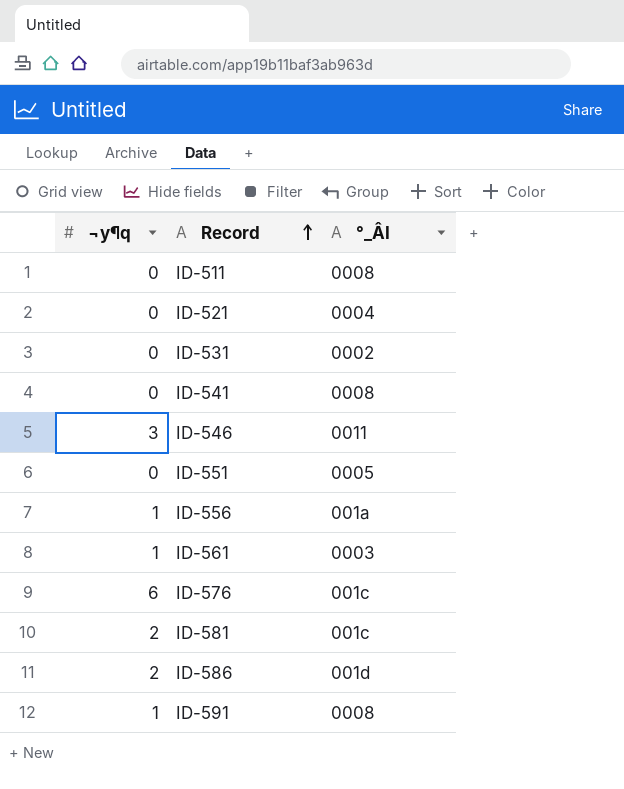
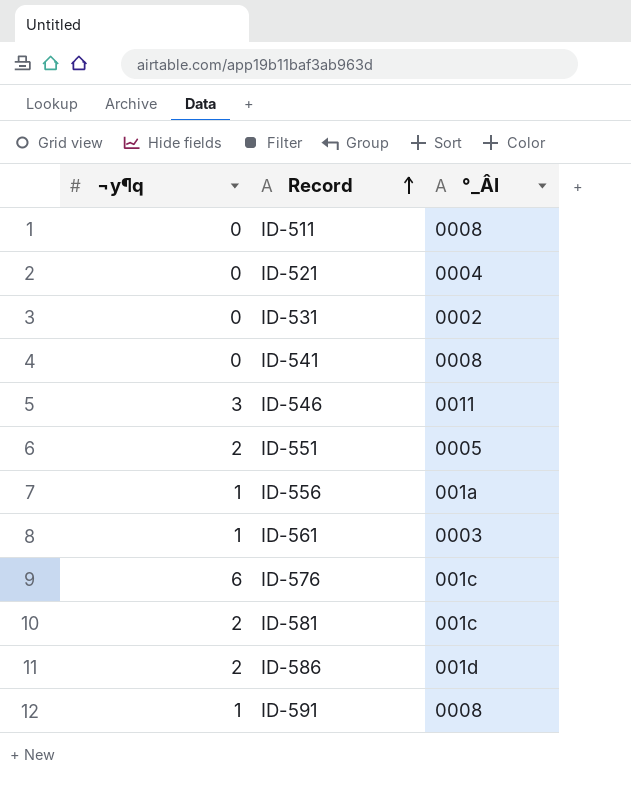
ID-551 | ¬y¶q: 0 -> 2

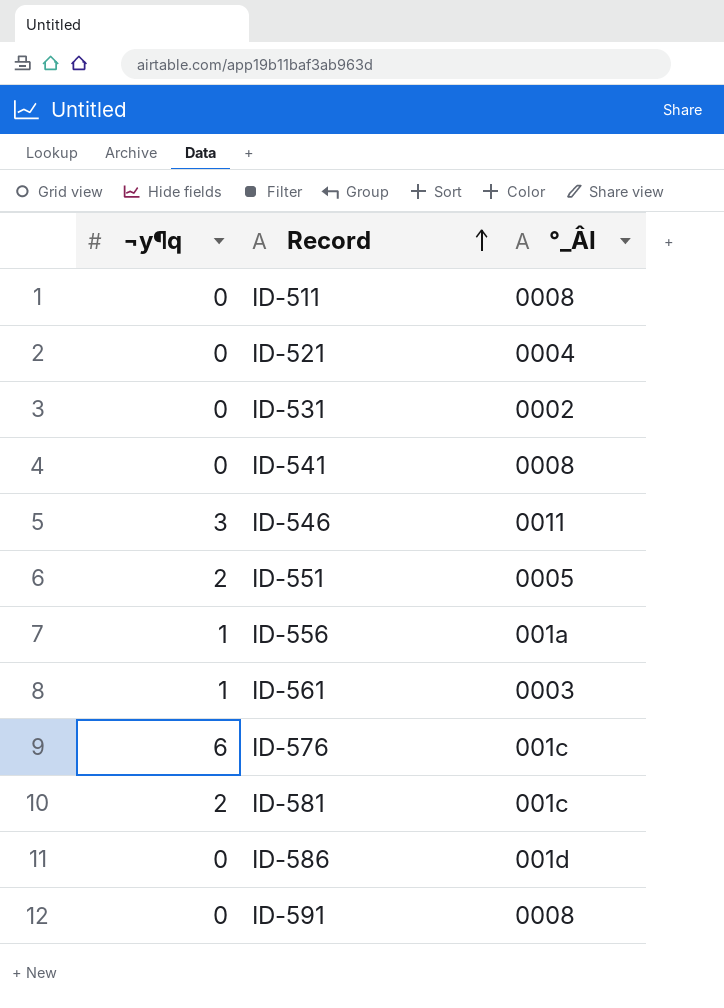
ID-586 | ¬y¶q: 2 -> 0
ID-591 | ¬y¶q: 1 -> 0

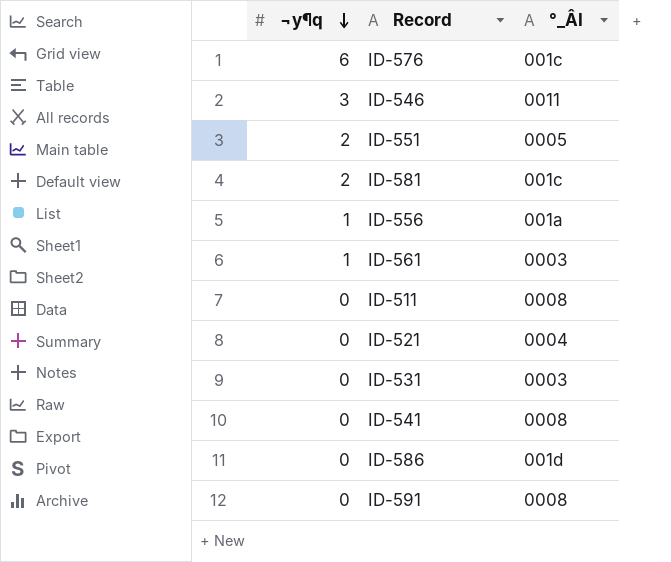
row order: Record ascending -> ¬y¶q descending
ID-531 | °_ÂI: 0002 -> 0003

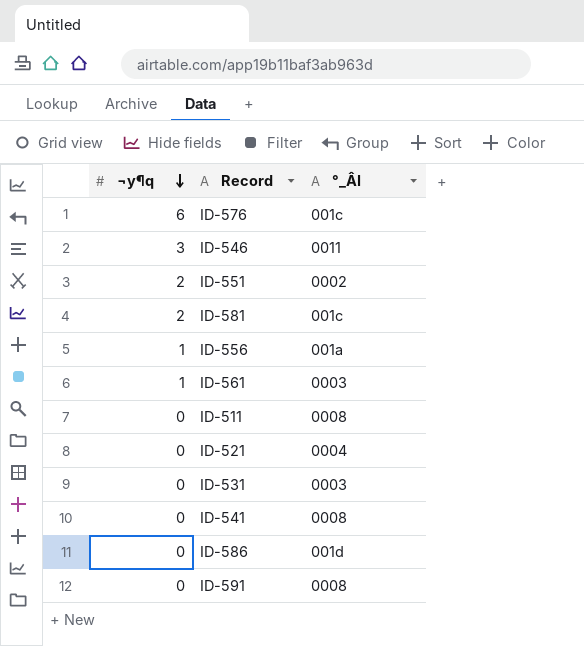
ID-551 | °_ÂI: 0005 -> 0002

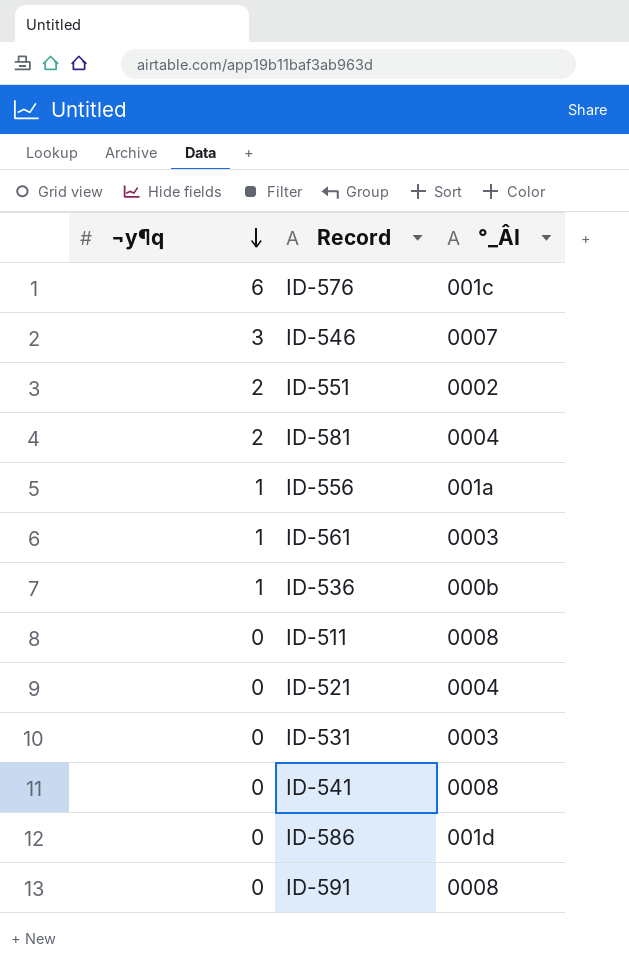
ID-546 | °_ÂI: 0011 -> 0007
ID-581 | °_ÂI: 001c -> 0004
row ID-536: none -> 1 | 000b

